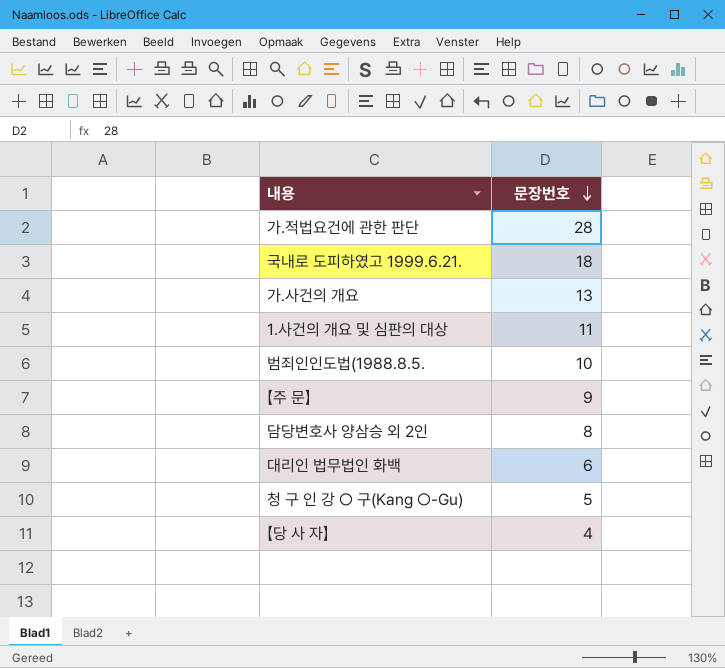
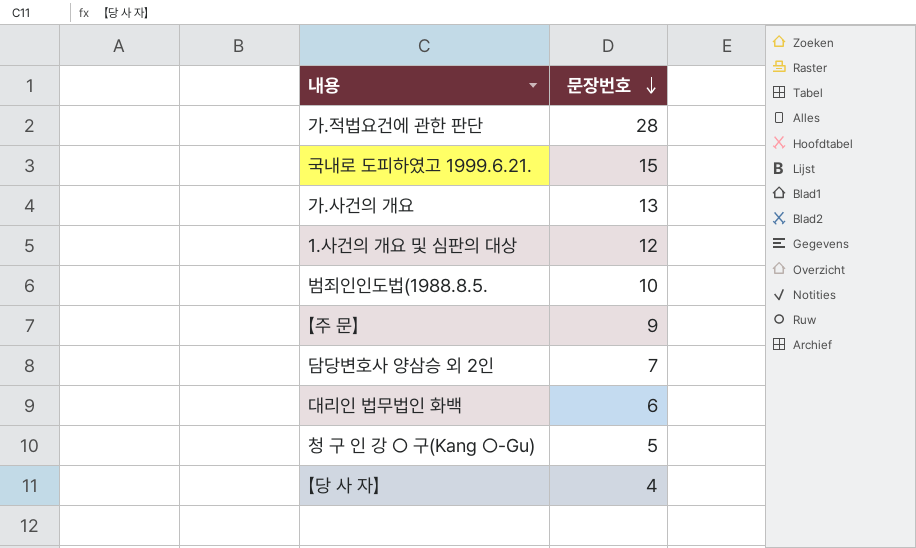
국내로 도피하였고 1999.6.21. | 문장번호: 18 -> 15
1.사건의 개요 및 심판의 대상 | 문장번호: 11 -> 12
담당변호사 양삼승 외 2인 | 문장번호: 8 -> 7

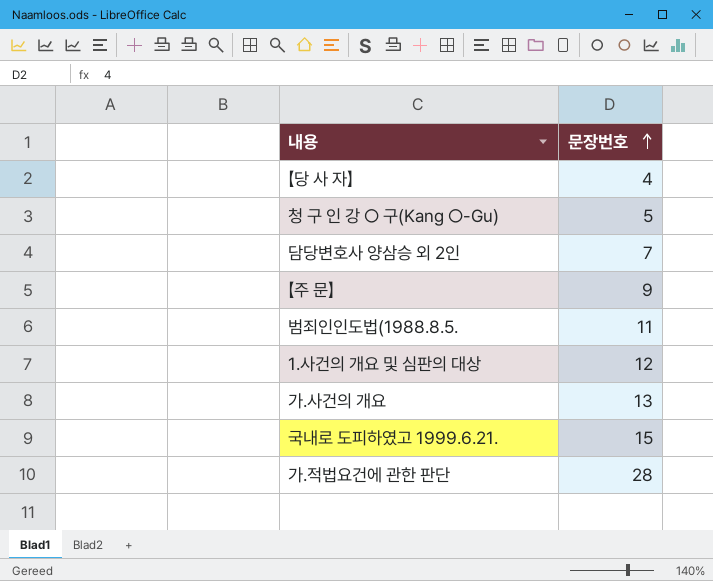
row order: 문장번호 descending -> 문장번호 ascending
row 대리인 법무법인 화백: 6 -> none
범죄인인도법(1988.8.5. | 문장번호: 10 -> 11

